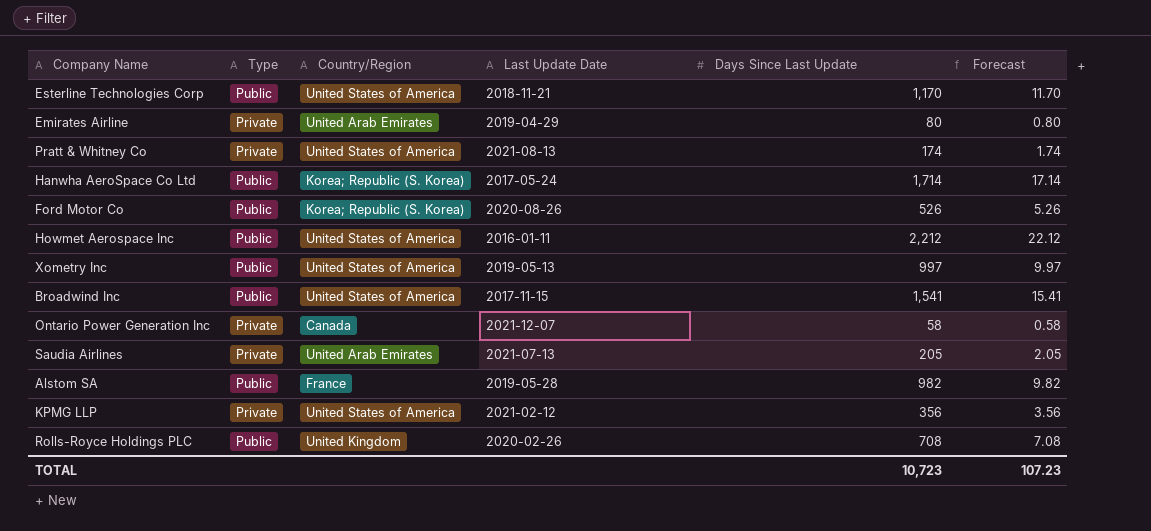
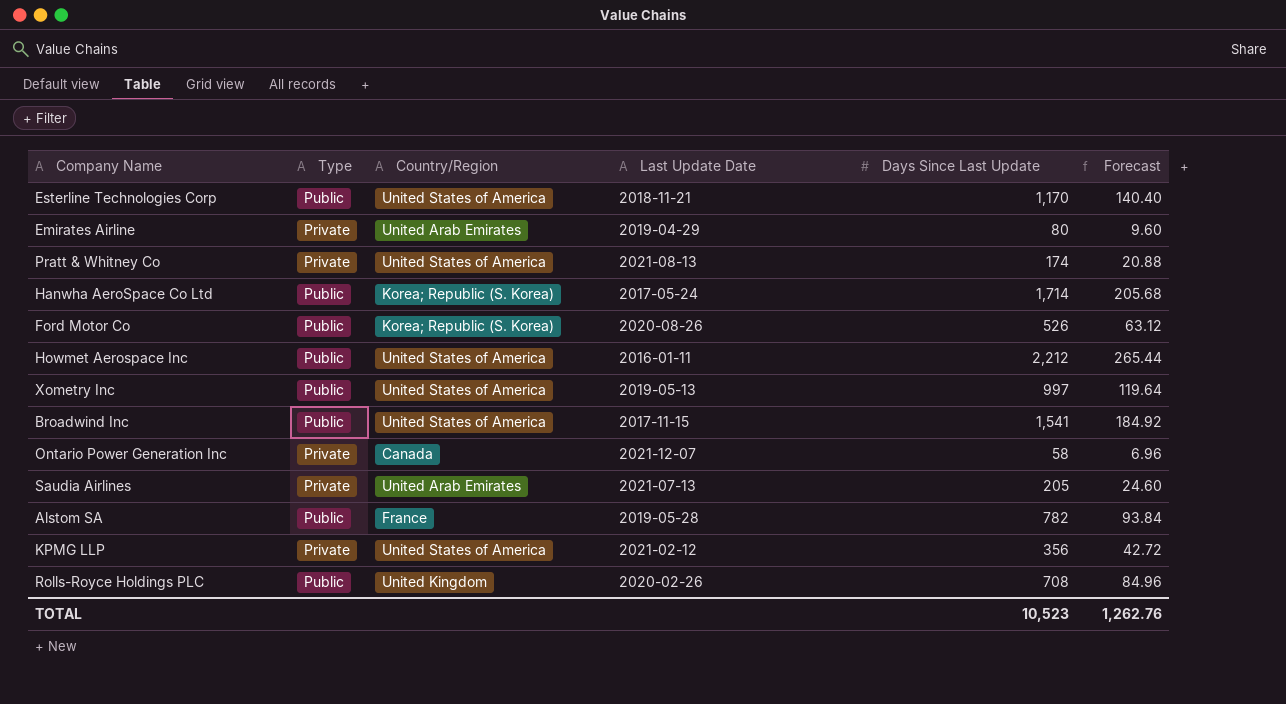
column Forecast | formula: [Days Since Last Update] * 0.01 -> [Days Since Last Update] * 0.12
Alstom SA | Days Since Last Update: 982 -> 782
TOTAL | Days Since Last Update: 10,723 -> 10,523
TOTAL | Forecast: 107.23 -> 1,262.76

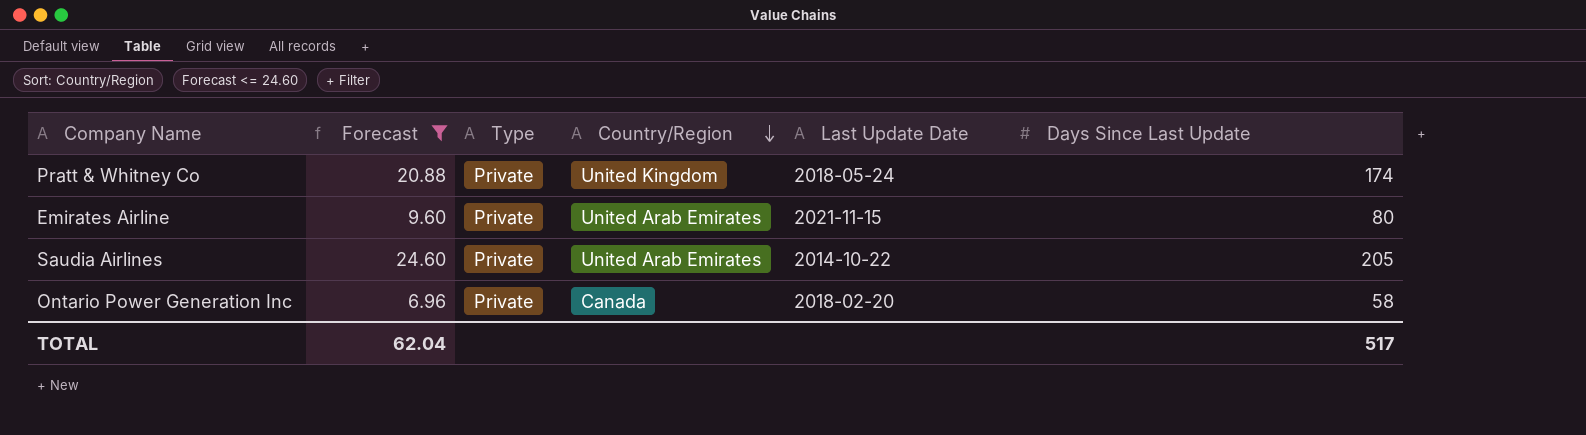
filter: none -> Forecast <= 24.60
row order: none -> Country/Region descending
column Forecast | position: 6 -> 2
Pratt & Whitney Co | Country/Region: United States of America -> United Kingdom
Pratt & Whitney Co | Last Update Date: 2021-08-13 -> 2018-05-24
Emirates Airline | Last Update Date: 2019-04-29 -> 2021-11-15
Saudia Airlines | Last Update Date: 2021-07-13 -> 2014-10-22
Ontario Power Generation Inc | Last Update Date: 2021-12-07 -> 2018-02-20
TOTAL | Forecast: 1,262.76 -> 62.04
TOTAL | Days Since Last Update: 10,523 -> 517

